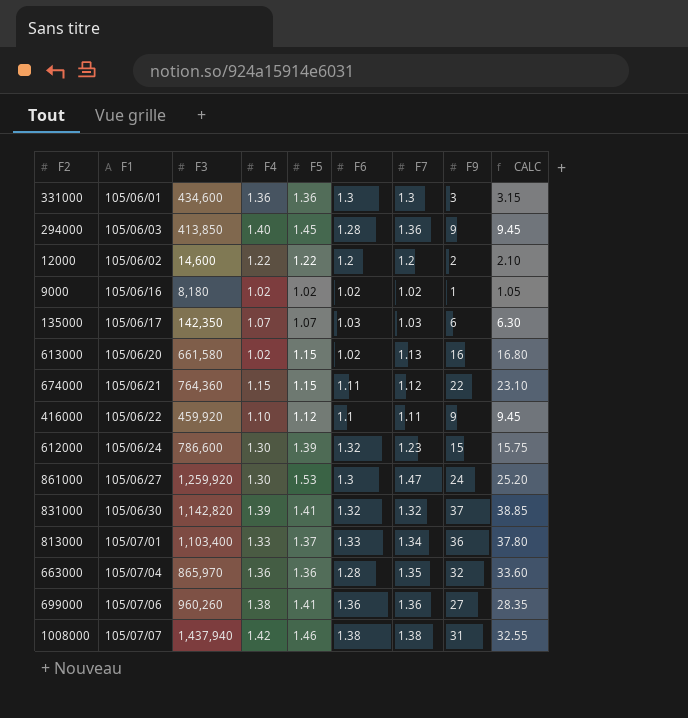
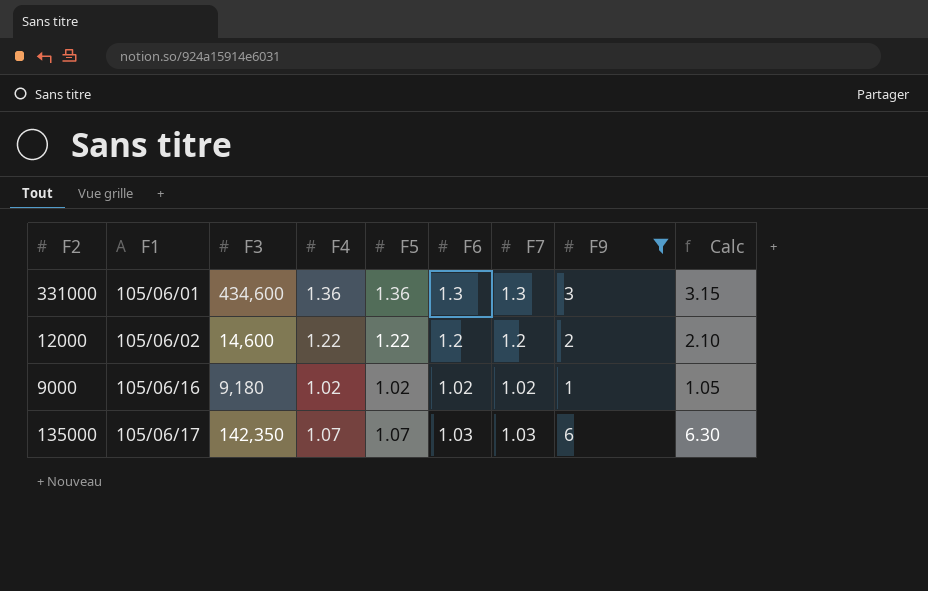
filter: none -> F9 <= 6
column name: CALC -> Calc
9000 | F3: 8,180 -> 9,180

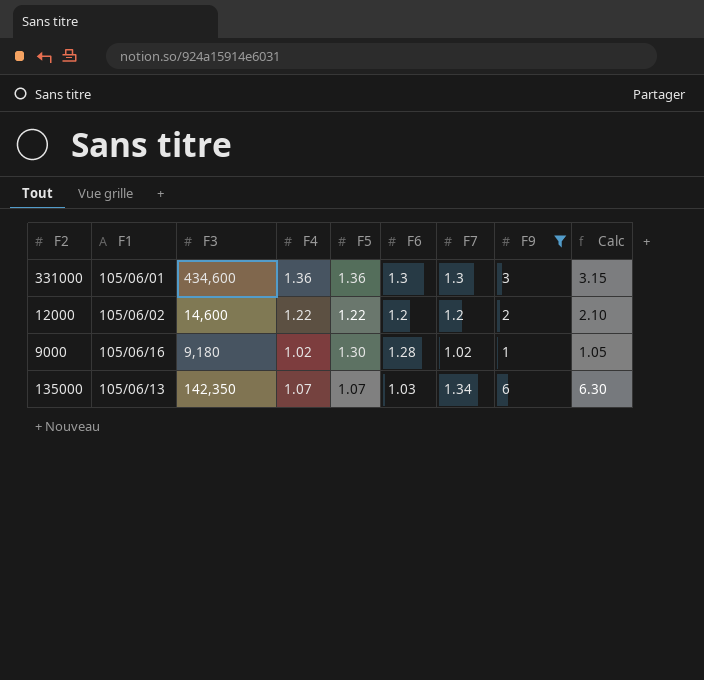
9000 | F5: 1.02 -> 1.30
9000 | F6: 1.02 -> 1.28
135000 | F1: 105/06/17 -> 105/06/13
135000 | F7: 1.03 -> 1.34

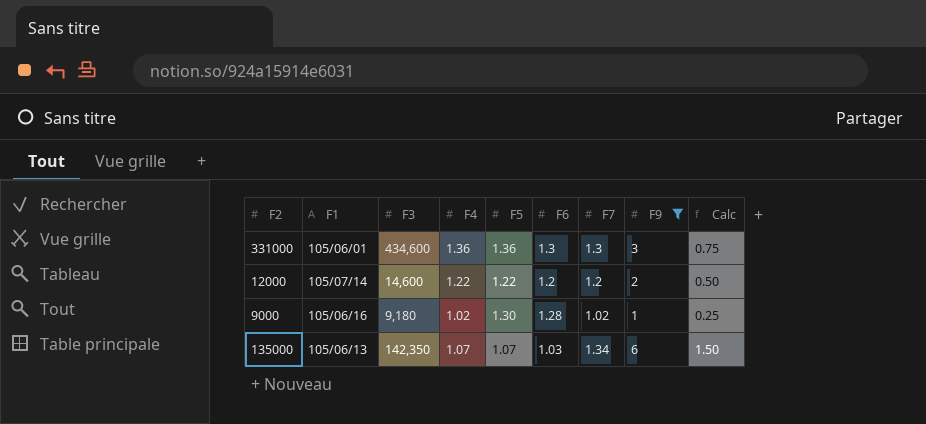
column Calc | formula: [F9] * 1.05 -> [F9] * 0.25
12000 | F1: 105/06/02 -> 105/07/14

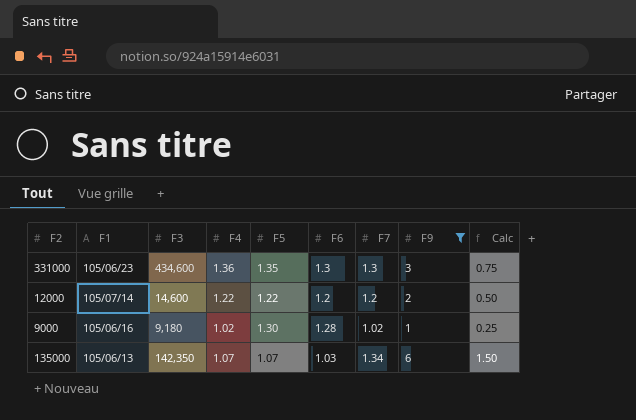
331000 | F1: 105/06/01 -> 105/06/23
331000 | F5: 1.36 -> 1.35

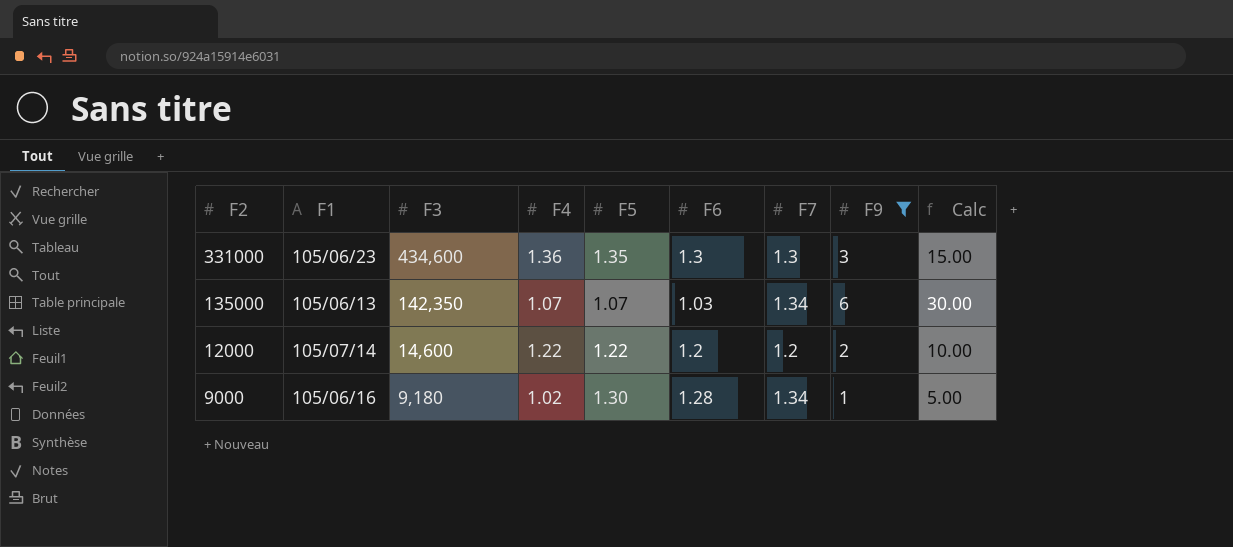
row order: none -> F2 descending
column Calc | formula: [F9] * 0.25 -> [F9] * 5
9000 | F7: 1.02 -> 1.34

